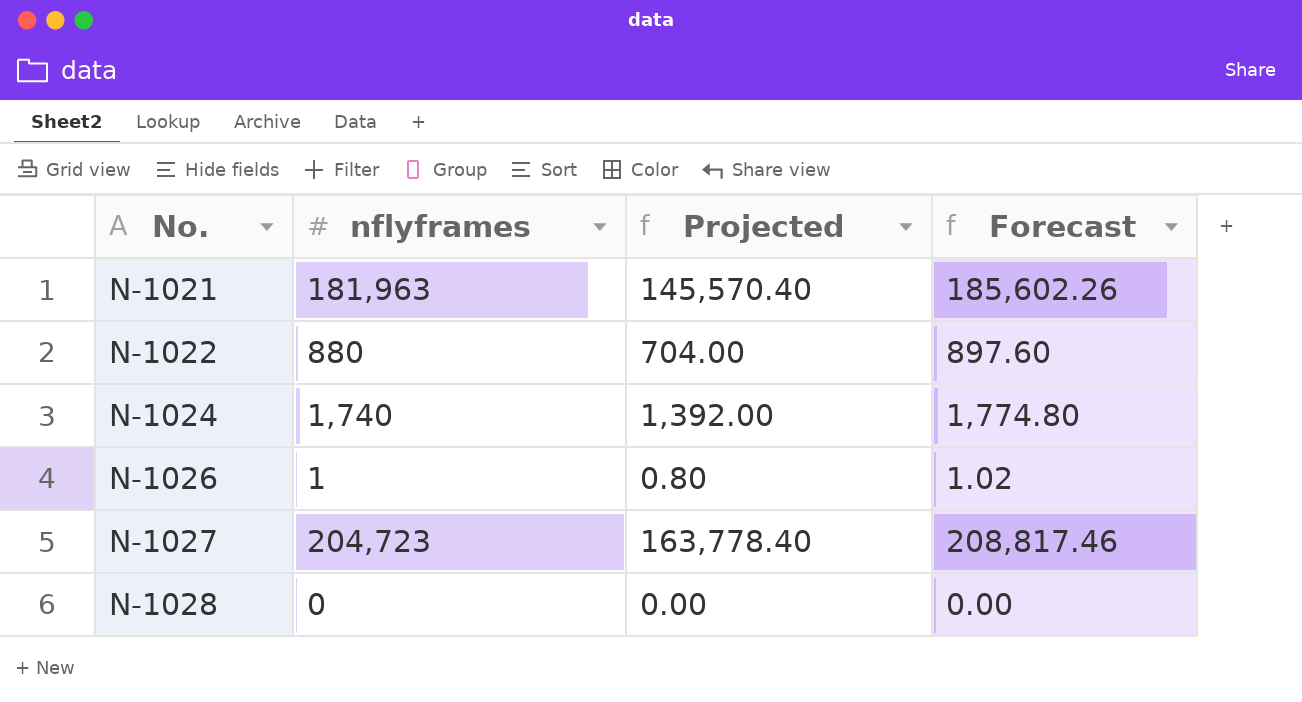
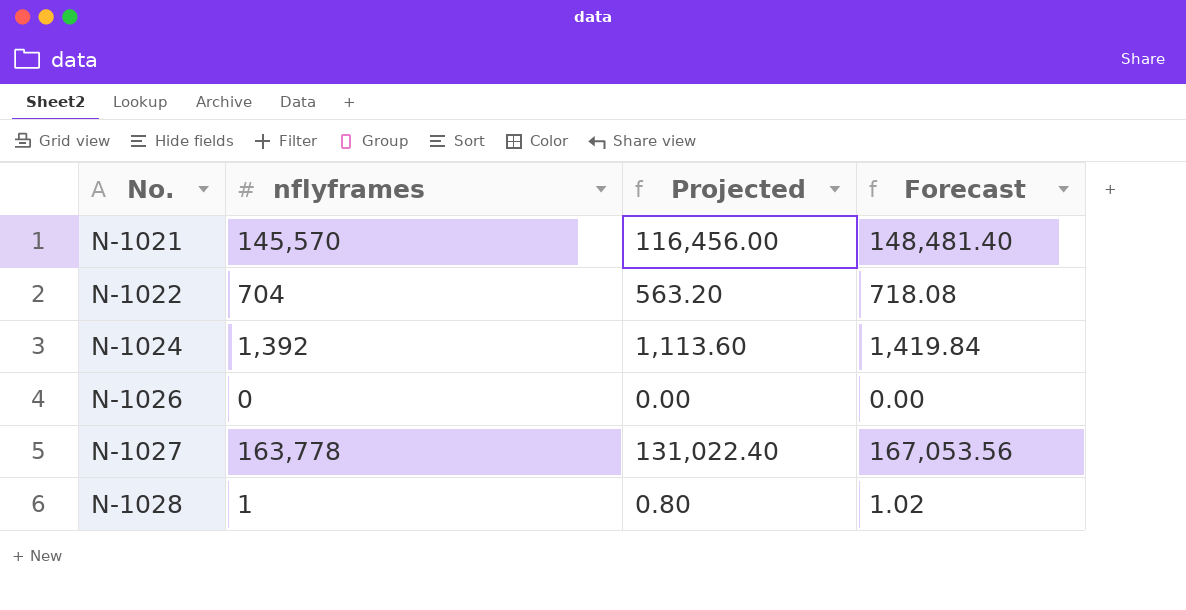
N-1021 | nflyframes: 181,963 -> 145,570
N-1021 | Projected: 145,570.40 -> 116,456.00
N-1021 | Forecast: 185,602.26 -> 148,481.40
N-1022 | nflyframes: 880 -> 704
N-1022 | Projected: 704.00 -> 563.20
N-1022 | Forecast: 897.60 -> 718.08
N-1024 | nflyframes: 1,740 -> 1,392
N-1024 | Projected: 1,392.00 -> 1,113.60
N-1024 | Forecast: 1,774.80 -> 1,419.84
N-1026 | nflyframes: 1 -> 0
N-1026 | Projected: 0.80 -> 0.00
N-1026 | Forecast: 1.02 -> 0.00
N-1027 | nflyframes: 204,723 -> 163,778
N-1027 | Projected: 163,778.40 -> 131,022.40
N-1027 | Forecast: 208,817.46 -> 167,053.56
N-1028 | nflyframes: 0 -> 1
N-1028 | Projected: 0.00 -> 0.80
N-1028 | Forecast: 0.00 -> 1.02

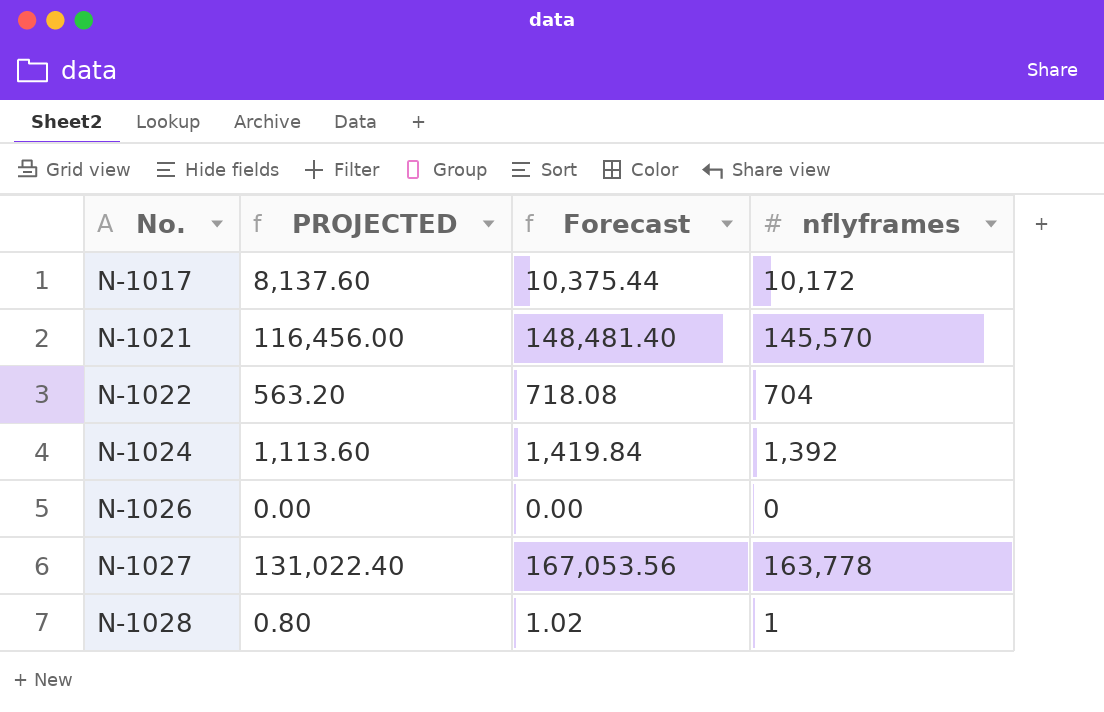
column name: Projected -> PROJECTED
column nflyframes | position: 2 -> 4
row N-1017: none -> 8,137.60 | 10,375.44 | 10,172

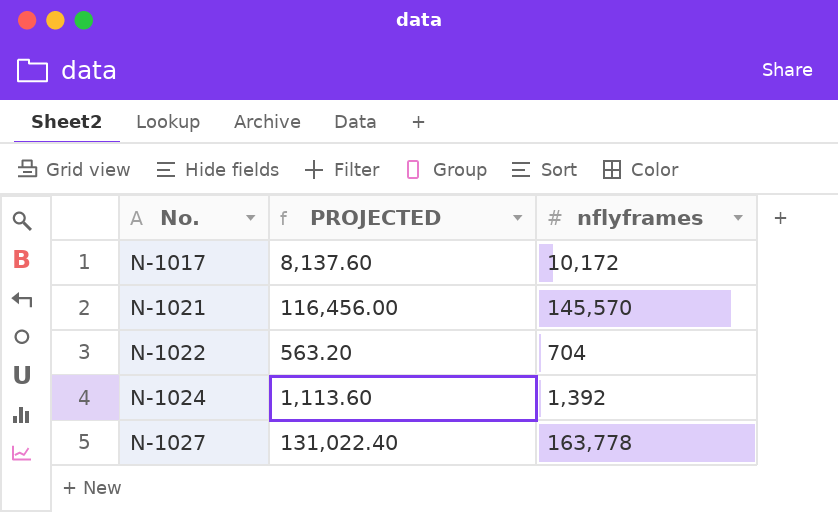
column Forecast | formula: [nflyframes] * 1.02 -> none
row N-1026: 0.00 | 0.00 | 0 -> none
row N-1028: 0.80 | 1.02 | 1 -> none

